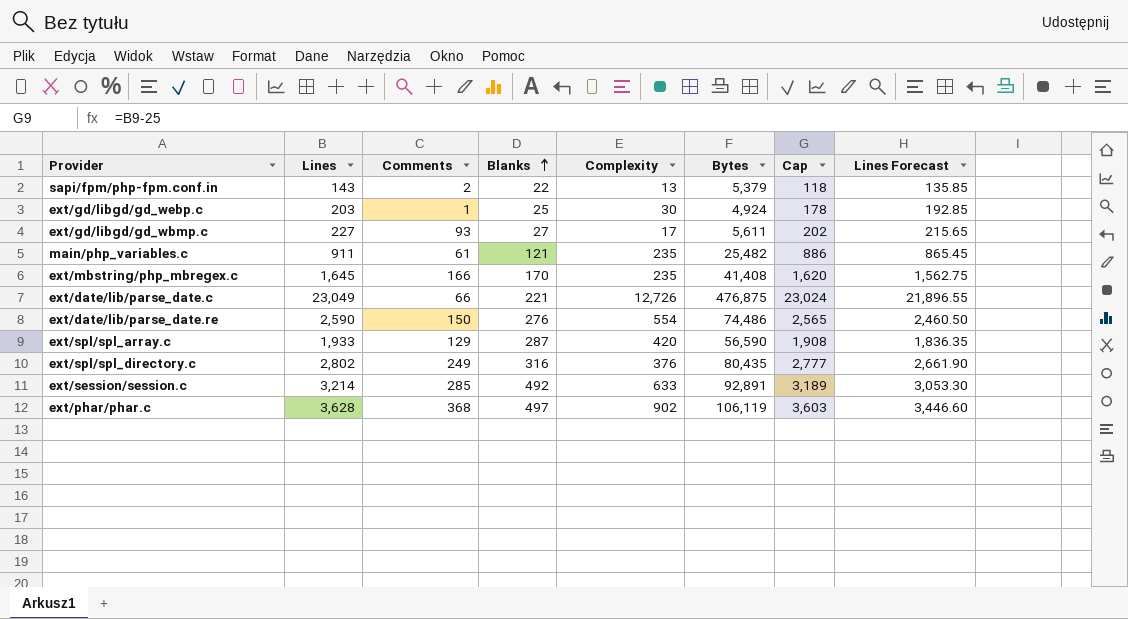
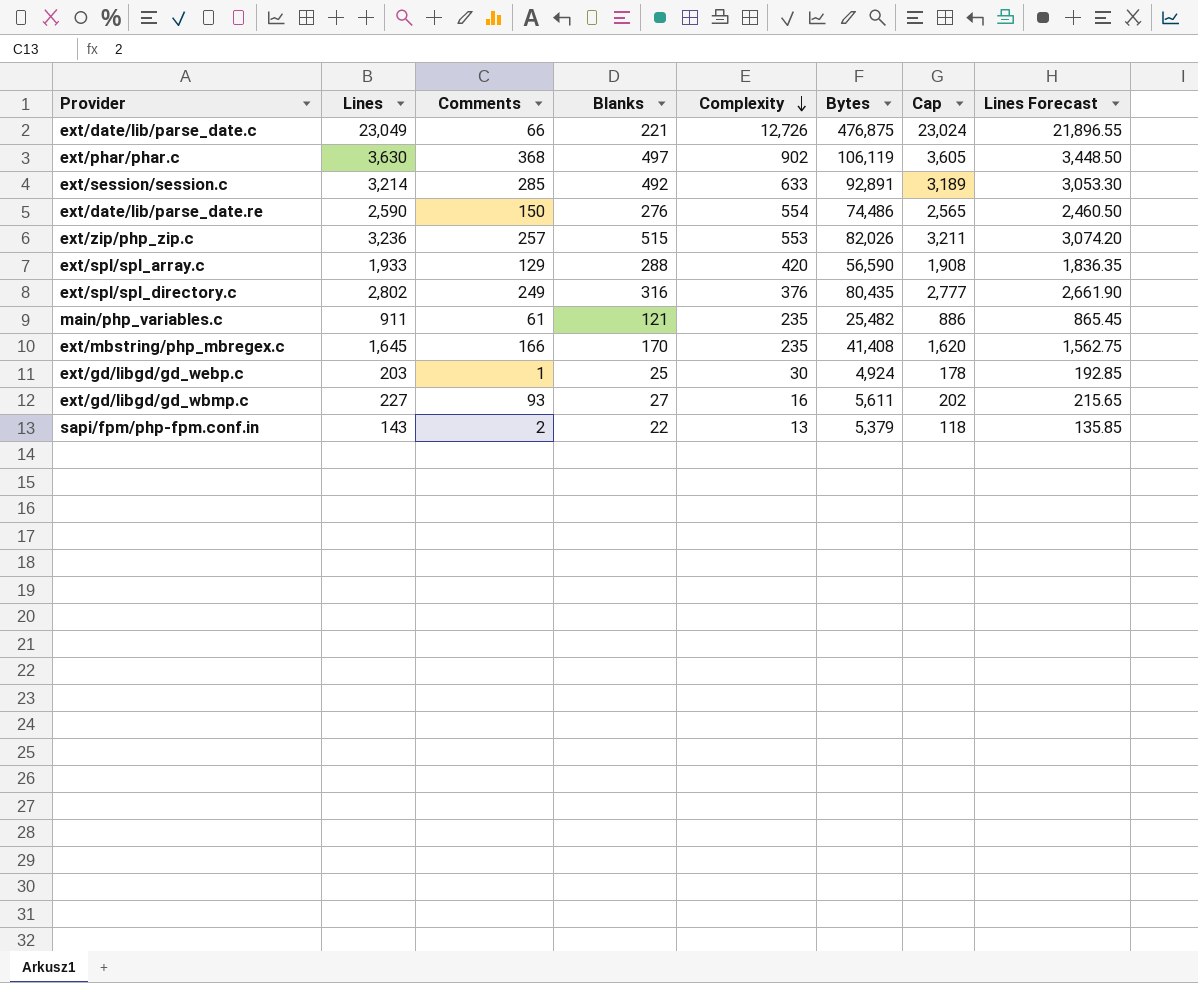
row order: Blanks ascending -> Complexity descending
ext/phar/phar.c | Lines: 3,628 -> 3,630
ext/phar/phar.c | Cap: 3,603 -> 3,605
ext/phar/phar.c | Lines Forecast: 3,446.60 -> 3,448.50
row ext/zip/php_zip.c: none -> 3,236 | 257 | 515 | 553 | 82,026 | 3,211 | 3,074.20
ext/spl/spl_array.c | Blanks: 287 -> 288
ext/gd/libgd/gd_wbmp.c | Complexity: 17 -> 16

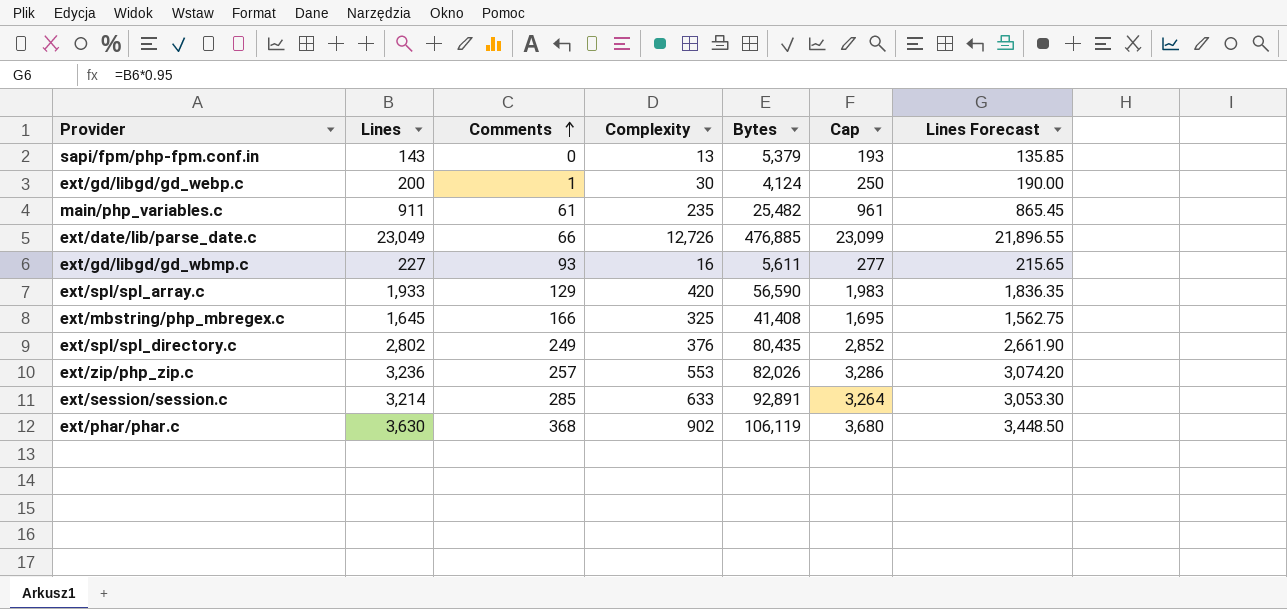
row order: Complexity descending -> Comments ascending
column Blanks | position: 4 -> none
column Cap | formula: [Lines] - 25 -> [Lines] + 50
row ext/date/lib/parse_date.re: 2,590 | 150 | 276 | 554 | 74,486 | 2,565 | 2,460.50 -> none
sapi/fpm/php-fpm.conf.in | Comments: 2 -> 0
ext/gd/libgd/gd_webp.c | Lines: 203 -> 200
ext/gd/libgd/gd_webp.c | Bytes: 4,924 -> 4,124
ext/gd/libgd/gd_webp.c | Lines Forecast: 192.85 -> 190.00
ext/date/lib/parse_date.c | Bytes: 476,875 -> 476,885
ext/mbstring/php_mbregex.c | Complexity: 235 -> 325

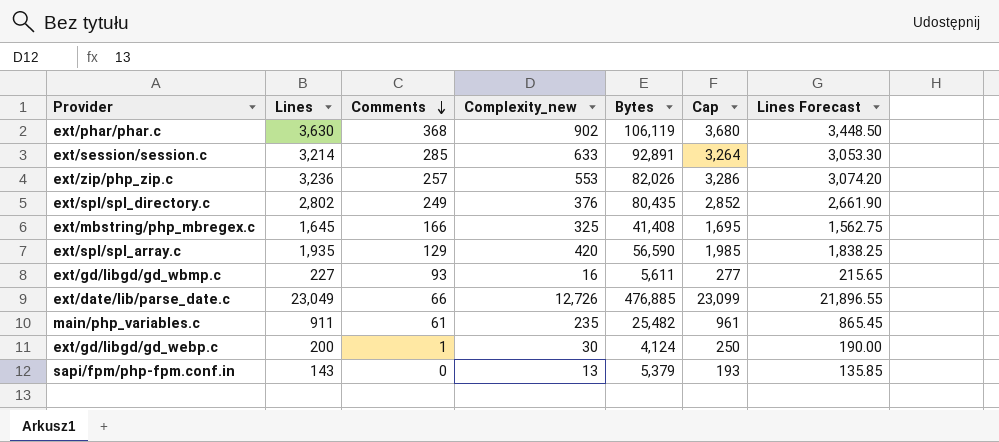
row order: Comments ascending -> Comments descending
column name: Complexity -> Complexity_new
ext/spl/spl_array.c | Lines: 1,933 -> 1,935
ext/spl/spl_array.c | Cap: 1,983 -> 1,985
ext/spl/spl_array.c | Lines Forecast: 1,836.35 -> 1,838.25

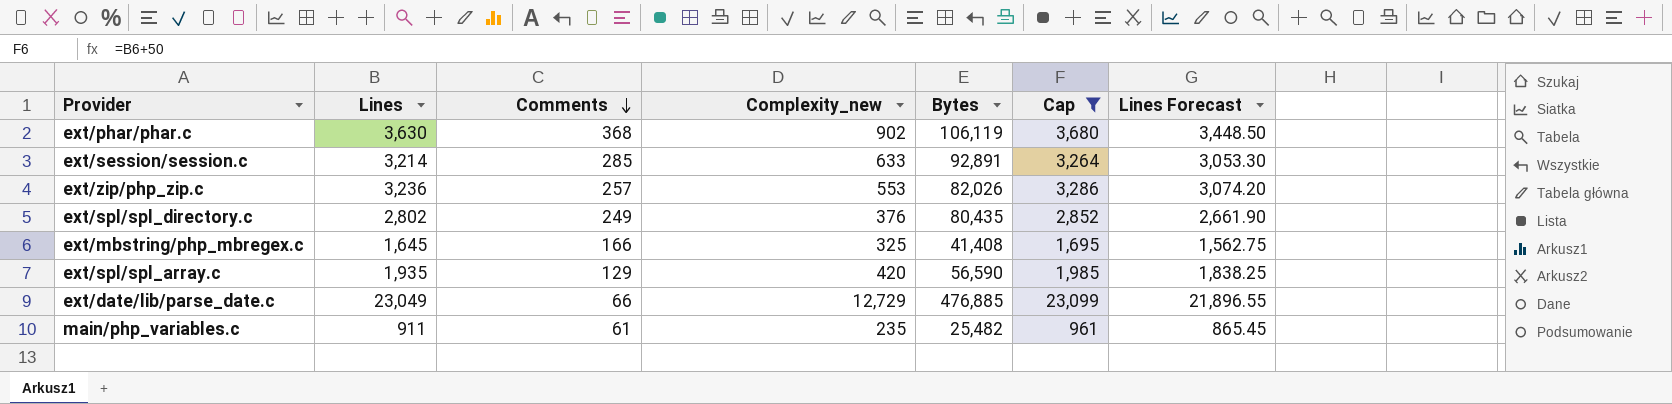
filter: none -> Cap >= 961
ext/date/lib/parse_date.c | Complexity_new: 12,726 -> 12,729

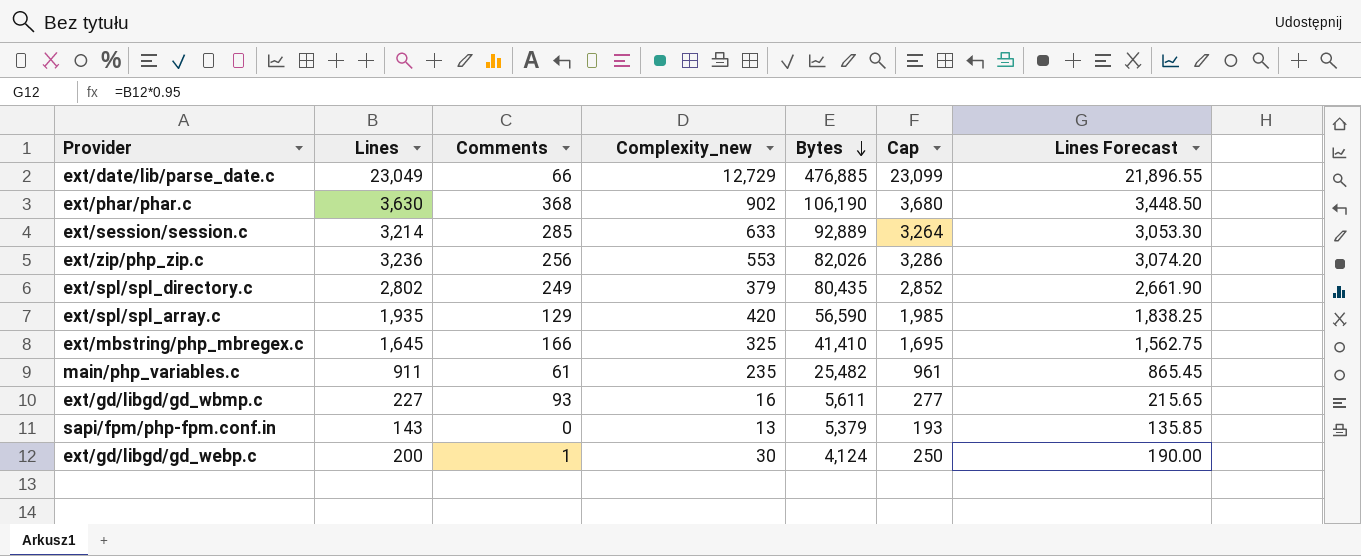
filter: Cap >= 961 -> none
row order: Comments descending -> Bytes descending
ext/phar/phar.c | Bytes: 106,119 -> 106,190
ext/session/session.c | Bytes: 92,891 -> 92,889
ext/zip/php_zip.c | Comments: 257 -> 256
ext/spl/spl_directory.c | Complexity_new: 376 -> 379
ext/mbstring/php_mbregex.c | Bytes: 41,408 -> 41,410

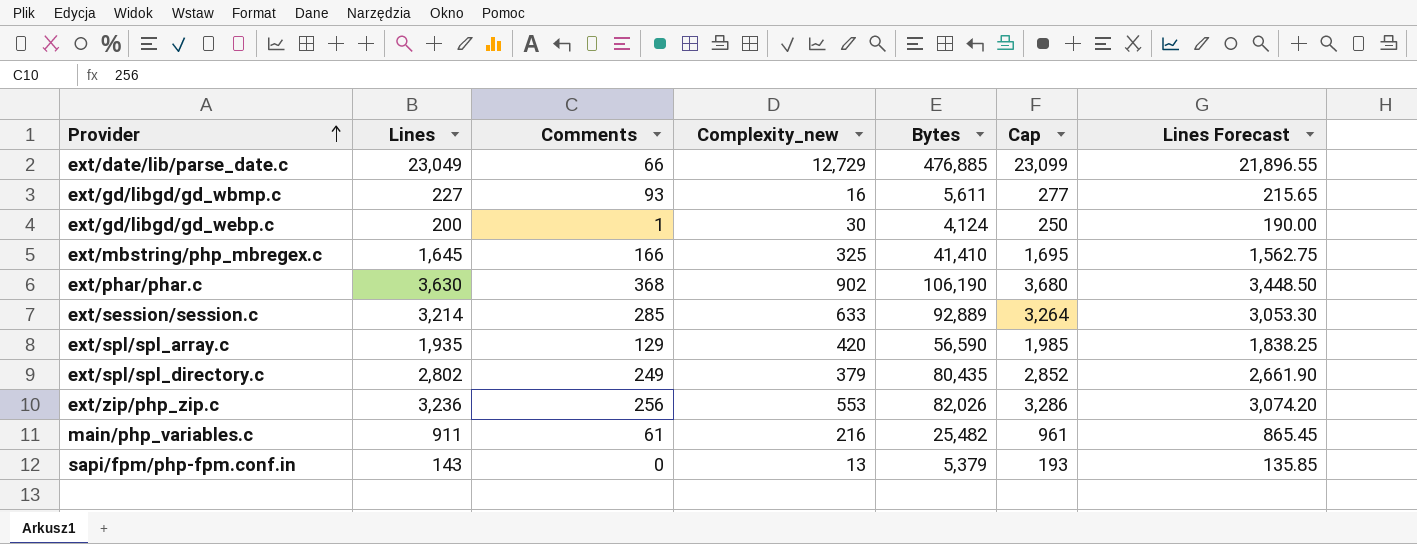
row order: Bytes descending -> Provider ascending
main/php_variables.c | Complexity_new: 235 -> 216

